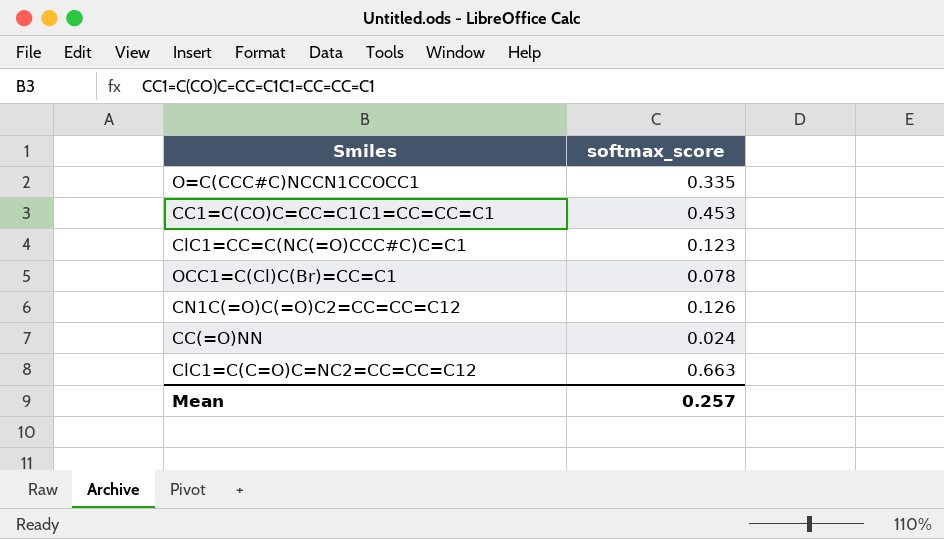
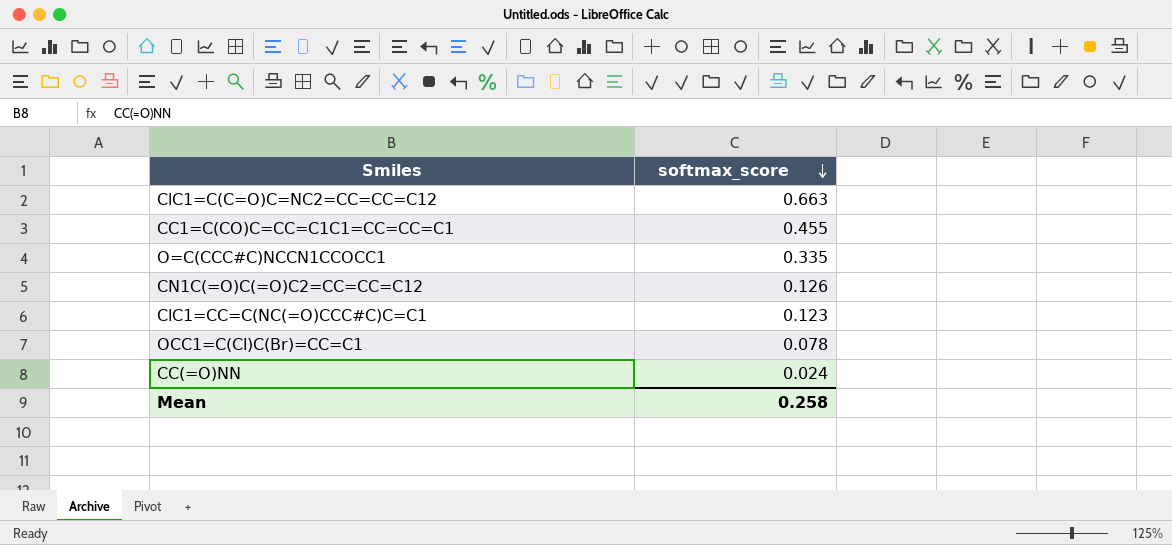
row order: none -> softmax_score descending
CC1=C(CO)C=CC=C1C1=CC=CC=C1 | softmax_score: 0.453 -> 0.455
Mean | softmax_score: 0.257 -> 0.258

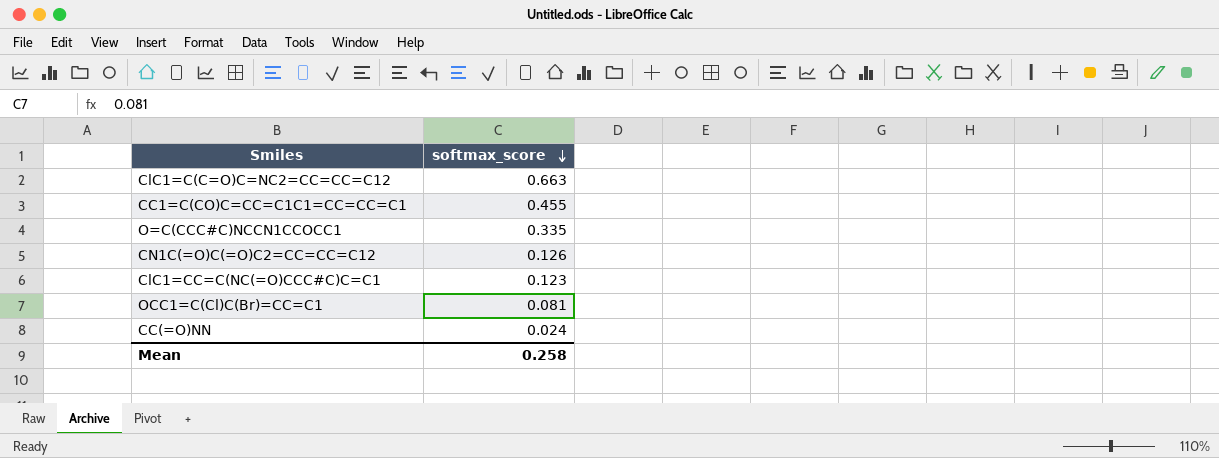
OCC1=C(Cl)C(Br)=CC=C1 | softmax_score: 0.078 -> 0.081

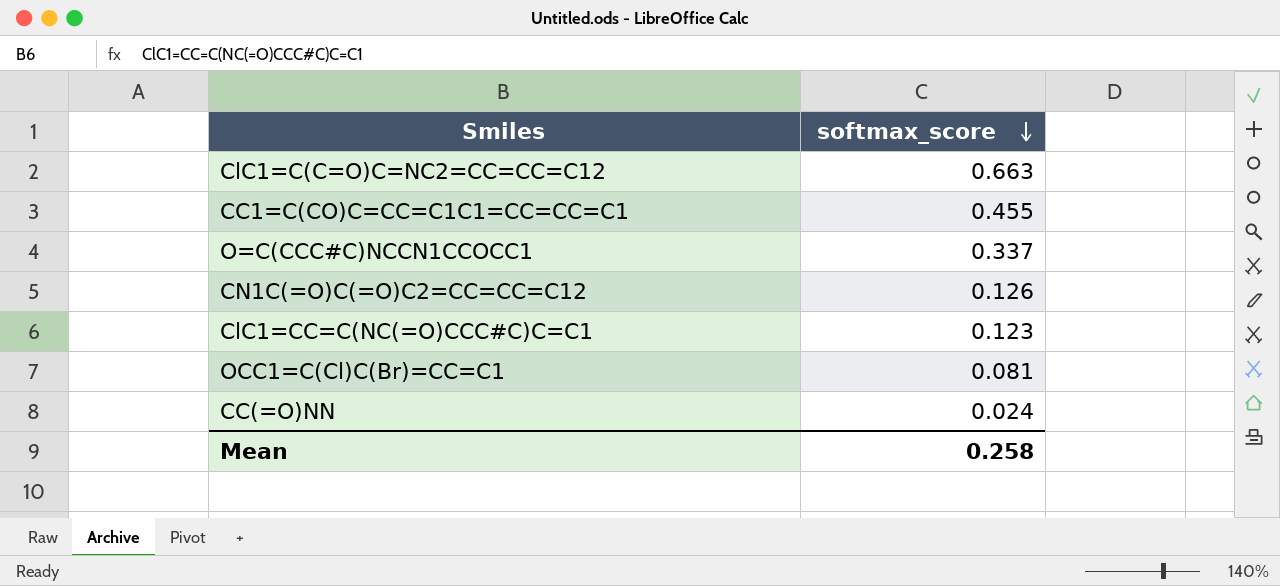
O=C(CCC#C)NCCN1CCOCC1 | softmax_score: 0.335 -> 0.337

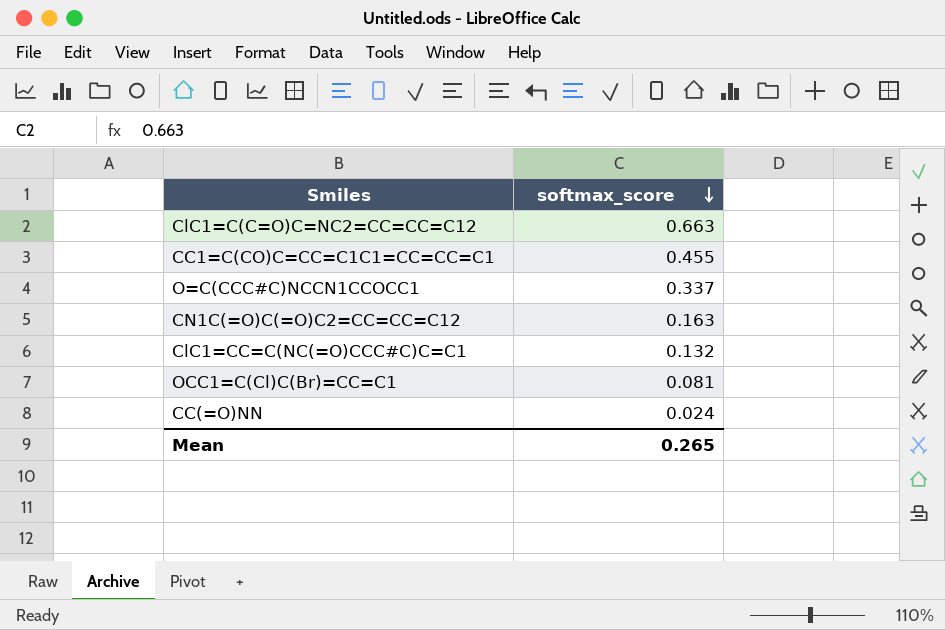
CN1C(=O)C(=O)C2=CC=CC=C12 | softmax_score: 0.126 -> 0.163
ClC1=CC=C(NC(=O)CCC#C)C=C1 | softmax_score: 0.123 -> 0.132
Mean | softmax_score: 0.258 -> 0.265

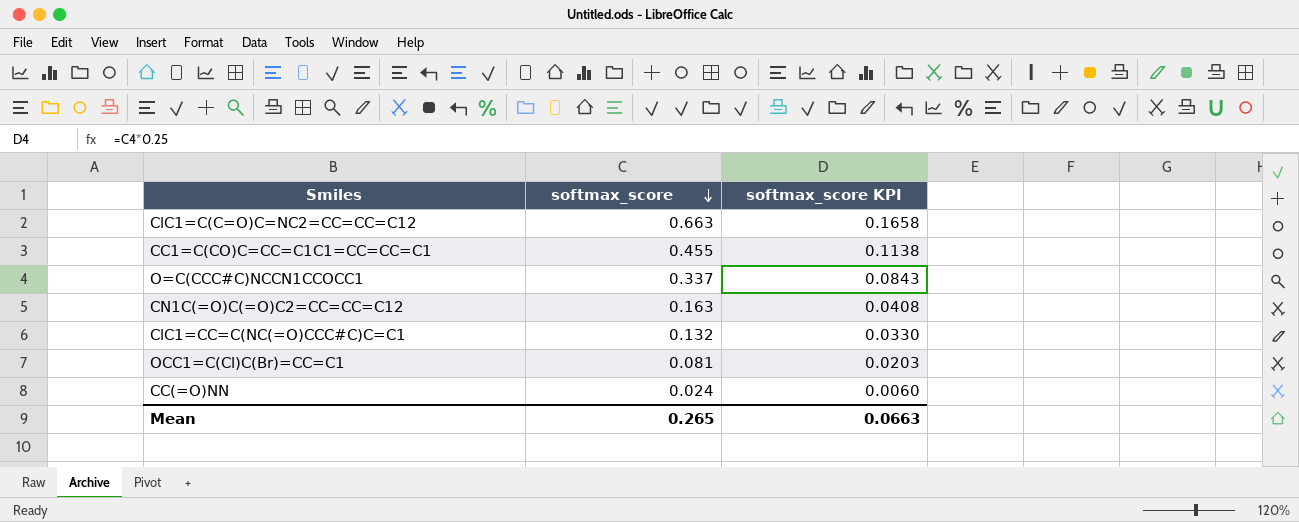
column softmax_score KPI | formula: none -> [softmax_score] * 0.25

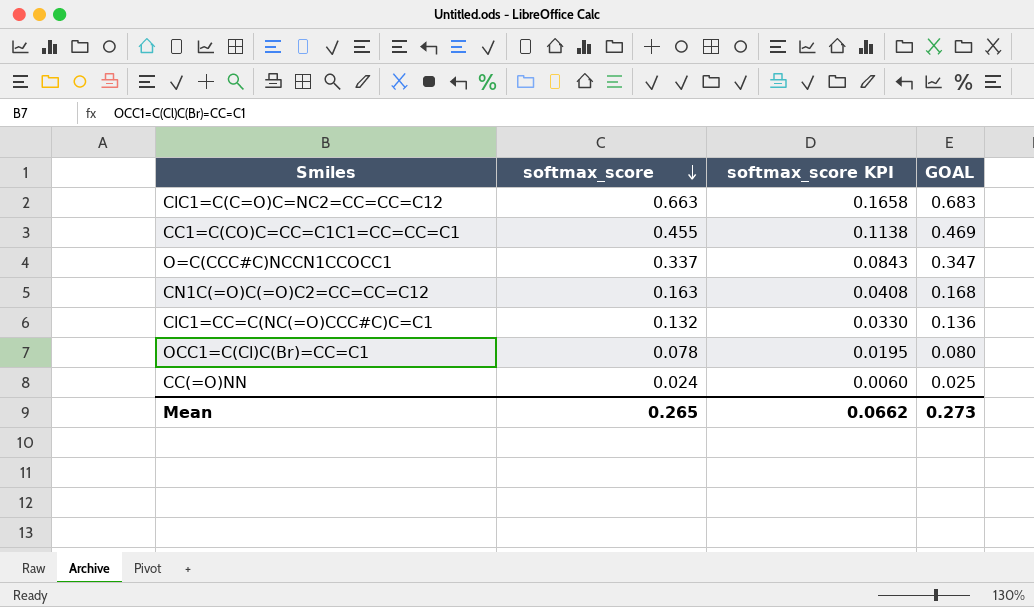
column GOAL | formula: none -> [softmax_score] * 1.03
OCC1=C(Cl)C(Br)=CC=C1 | softmax_score: 0.081 -> 0.078
OCC1=C(Cl)C(Br)=CC=C1 | softmax_score KPI: 0.0203 -> 0.0195
Mean | softmax_score KPI: 0.0663 -> 0.0662

